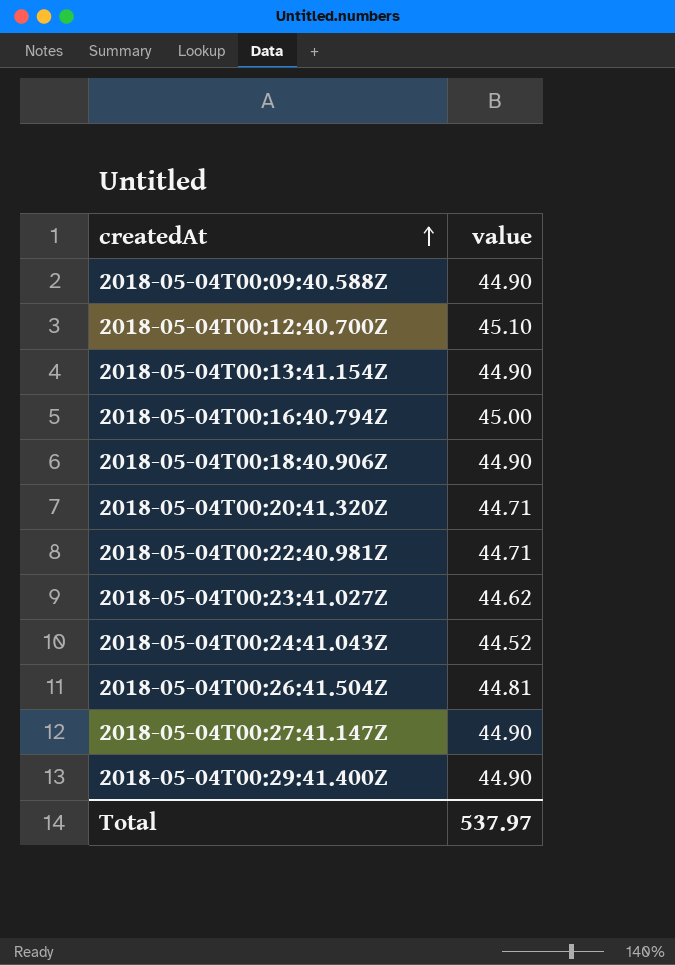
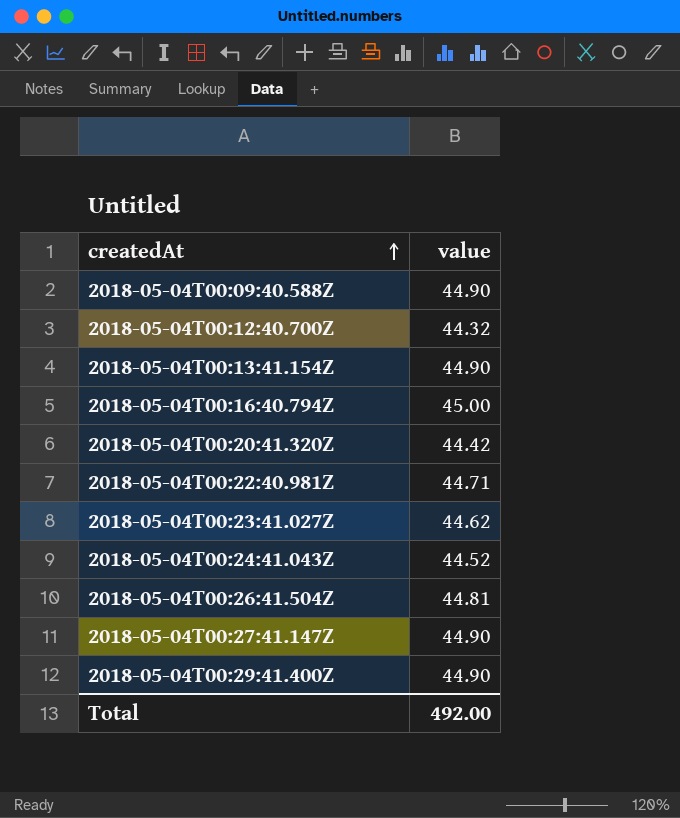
row 2018-05-04T00:18:40.906Z: 44.90 -> none
2018-05-04T00:12:40.700Z | value: 45.10 -> 44.32
2018-05-04T00:20:41.320Z | value: 44.71 -> 44.42
Total | value: 537.97 -> 492.00

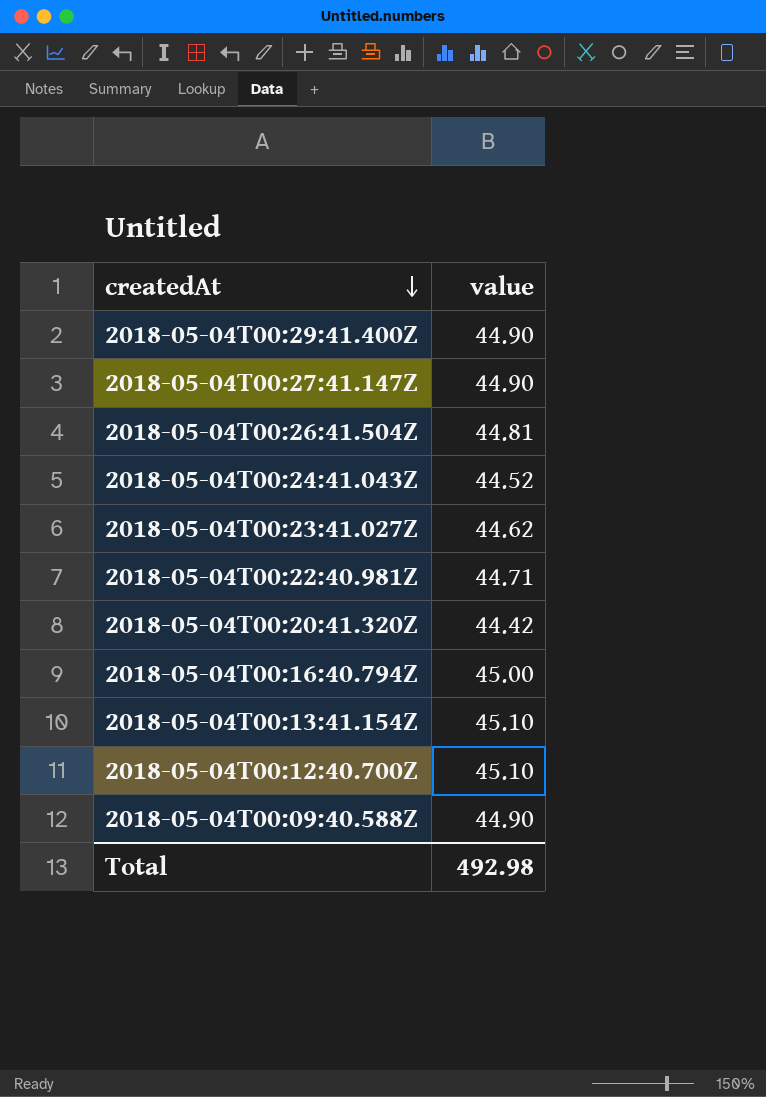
row order: createdAt ascending -> createdAt descending
2018-05-04T00:13:41.154Z | value: 44.90 -> 45.10
2018-05-04T00:12:40.700Z | value: 44.32 -> 45.10
Total | value: 492.00 -> 492.98

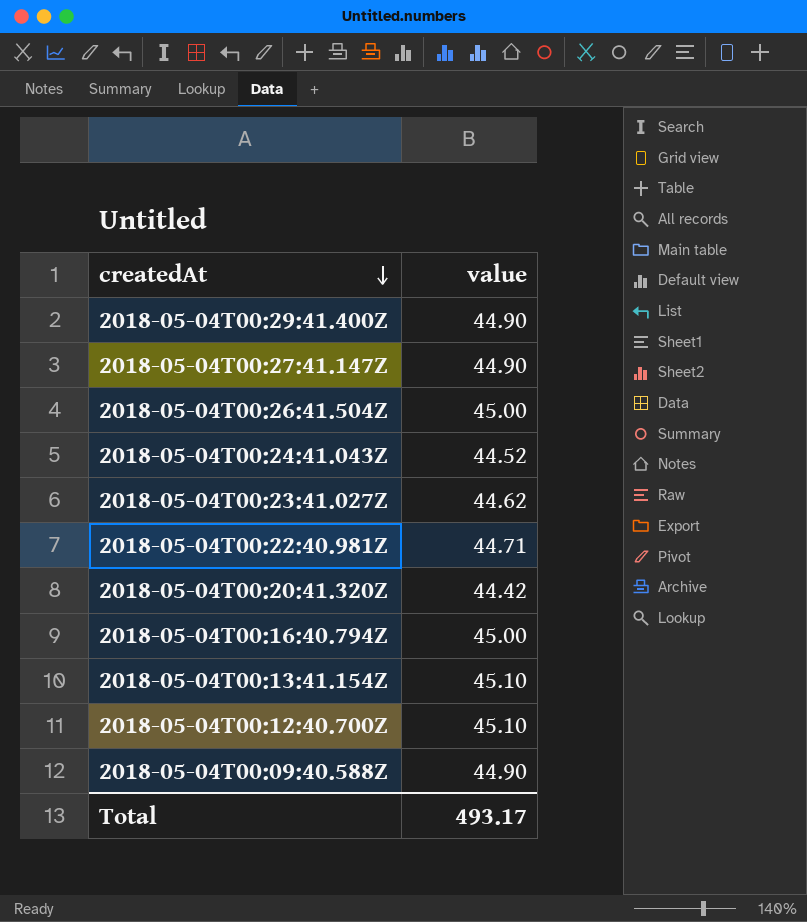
2018-05-04T00:26:41.504Z | value: 44.81 -> 45.00
Total | value: 492.98 -> 493.17

